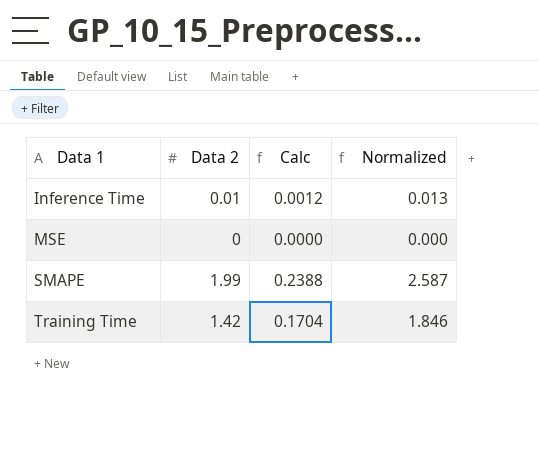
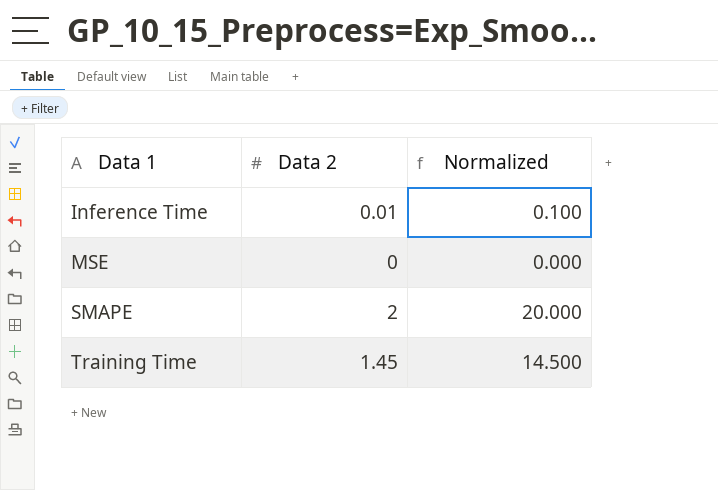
column Calc | formula: [Data 2] * 0.12 -> none
column Normalized | formula: [Data 2] * 1.3 -> [Data 2] * 10
SMAPE | Data 2: 1.99 -> 2
Training Time | Data 2: 1.42 -> 1.45

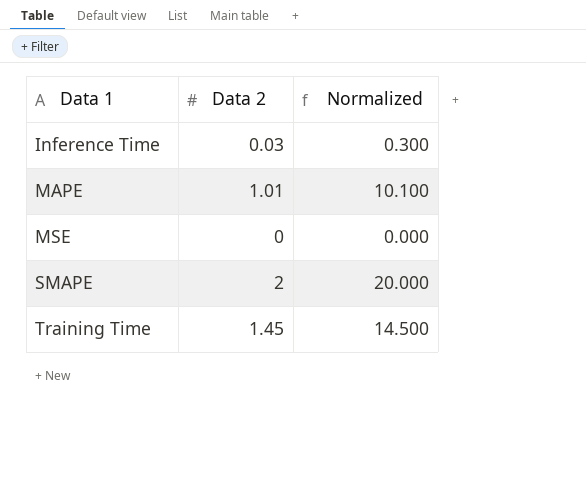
Inference Time | Data 2: 0.01 -> 0.03
Inference Time | Normalized: 0.100 -> 0.300
row MAPE: none -> 1.01 | 10.100

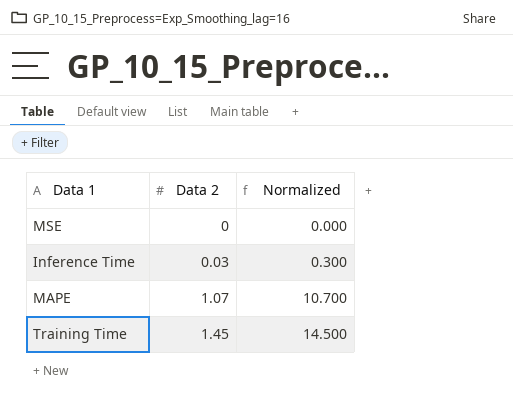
row order: Data 1 ascending -> Data 2 ascending
row SMAPE: 2 | 20.000 -> none
MAPE | Data 2: 1.01 -> 1.07
MAPE | Normalized: 10.100 -> 10.700

